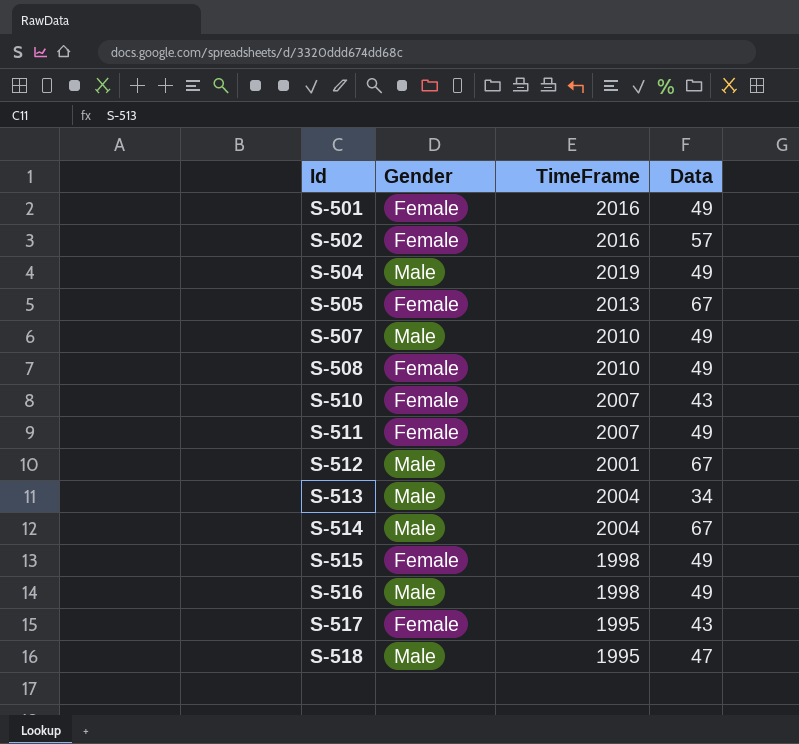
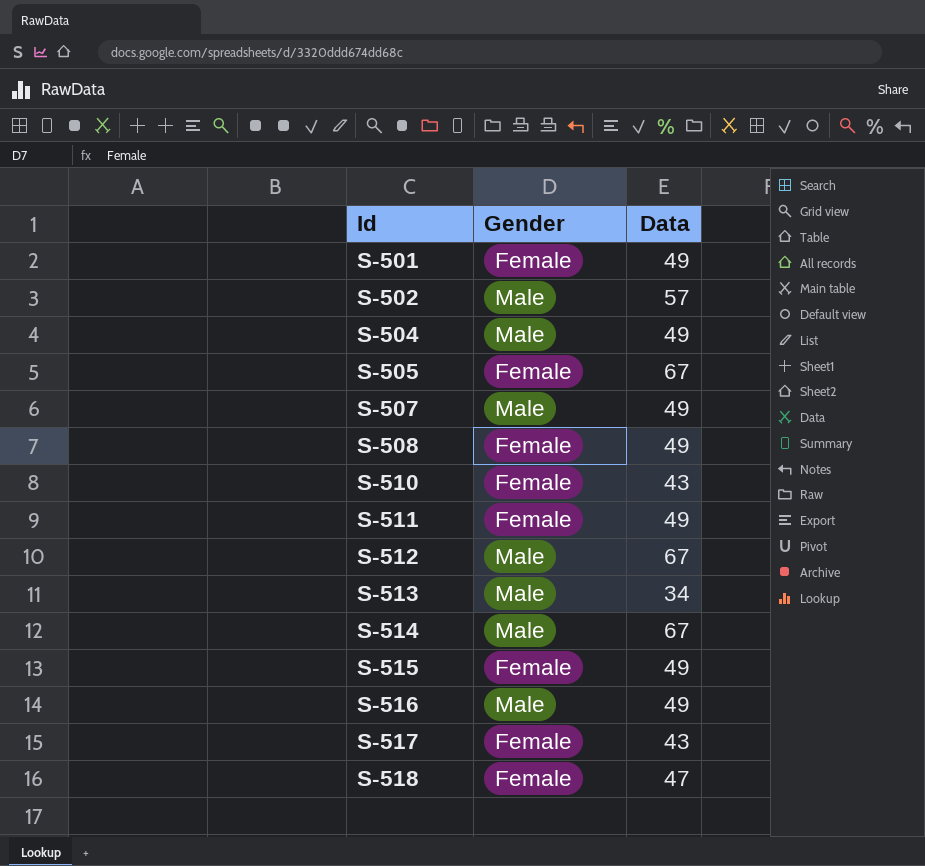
column TimeFrame | position: 3 -> none
S-502 | Gender: Female -> Male
S-518 | Gender: Male -> Female

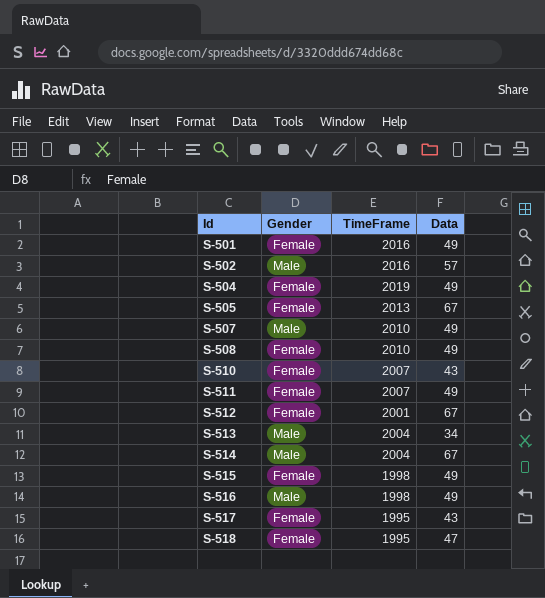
column TimeFrame | position: none -> 3
S-504 | Gender: Male -> Female
S-512 | Gender: Male -> Female

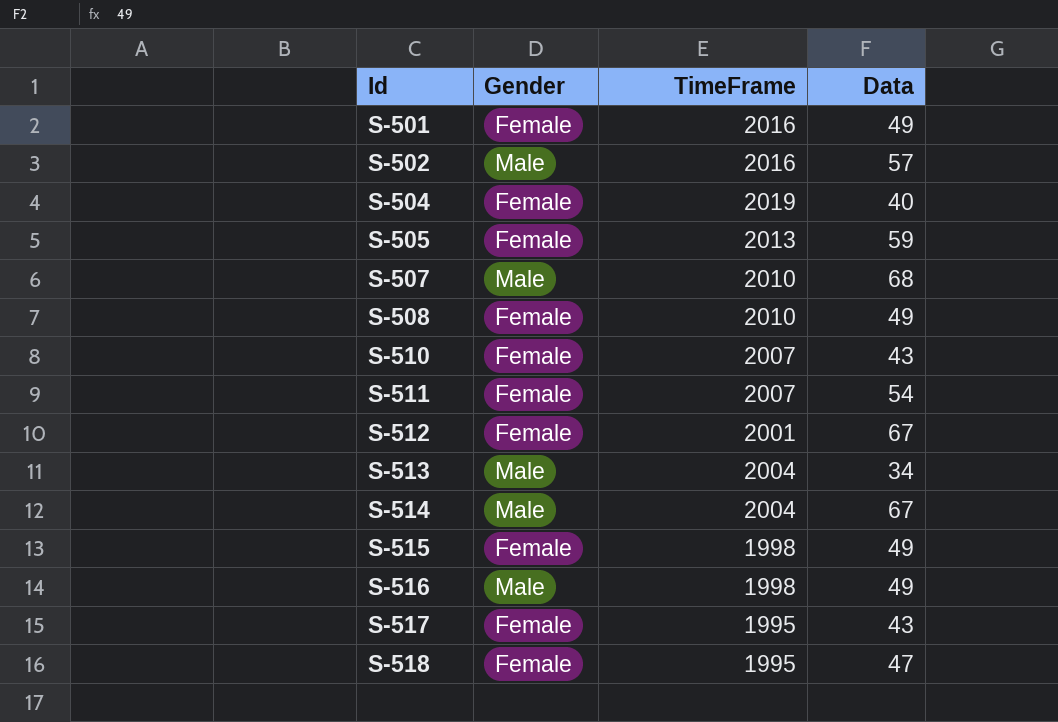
S-504 | Data: 49 -> 40
S-505 | Data: 67 -> 59
S-507 | Data: 49 -> 68
S-511 | Data: 49 -> 54

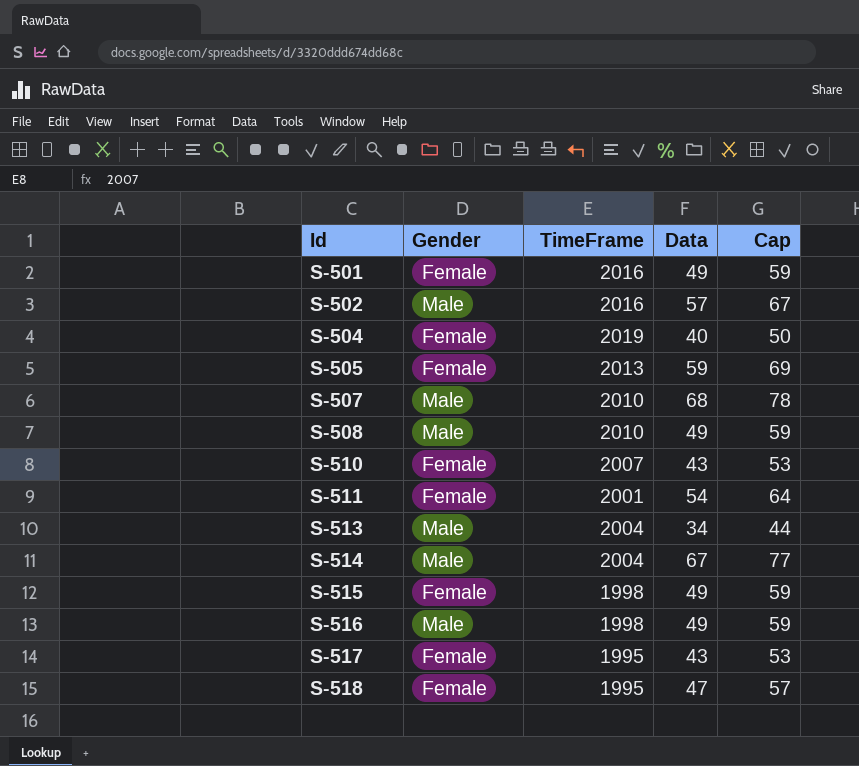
column Cap | formula: none -> [Data] + 10
row S-512: Female | 2001 | 67 -> none
S-508 | Gender: Female -> Male
S-511 | TimeFrame: 2007 -> 2001

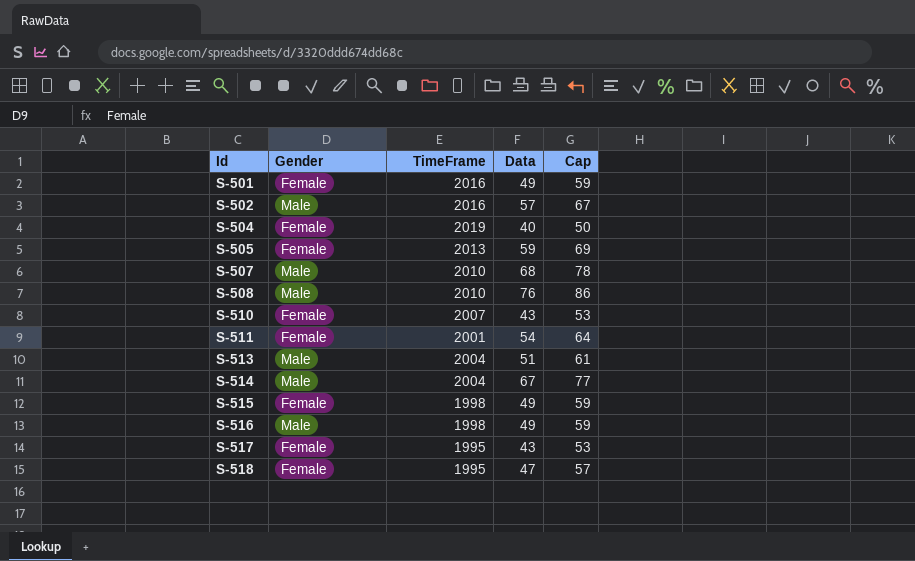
S-508 | Data: 49 -> 76
S-508 | Cap: 59 -> 86
S-513 | Data: 34 -> 51
S-513 | Cap: 44 -> 61

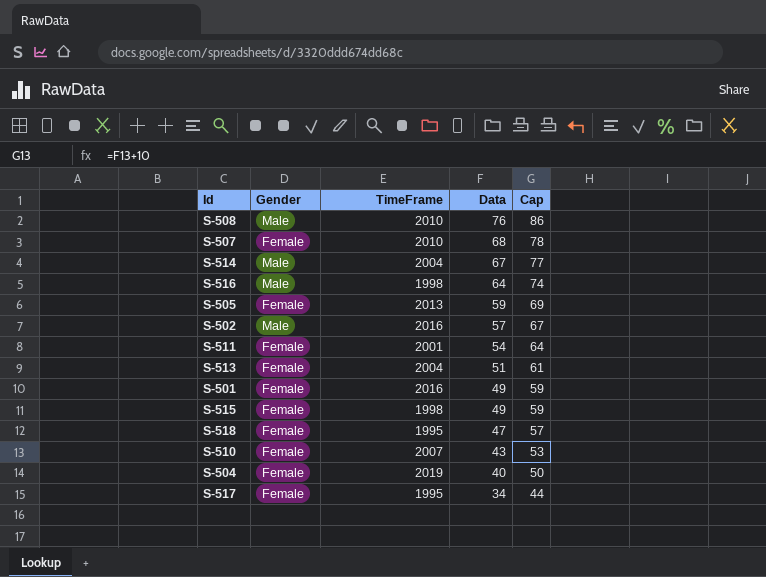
row order: Id ascending -> Data descending
S-507 | Gender: Male -> Female
S-516 | Data: 49 -> 64
S-516 | Cap: 59 -> 74
S-513 | Gender: Male -> Female
S-517 | Data: 43 -> 34
S-517 | Cap: 53 -> 44

